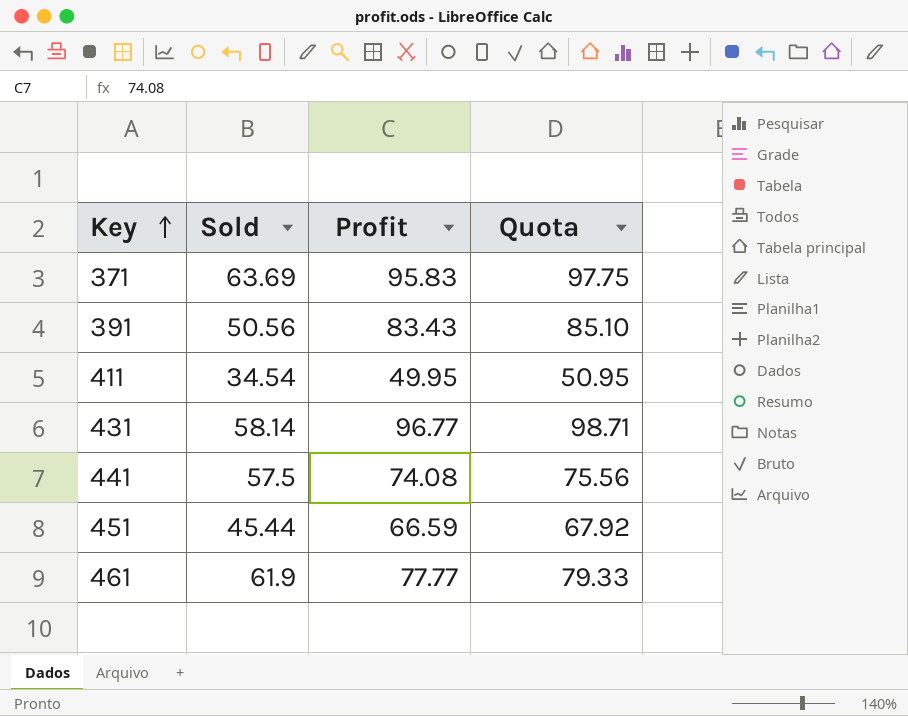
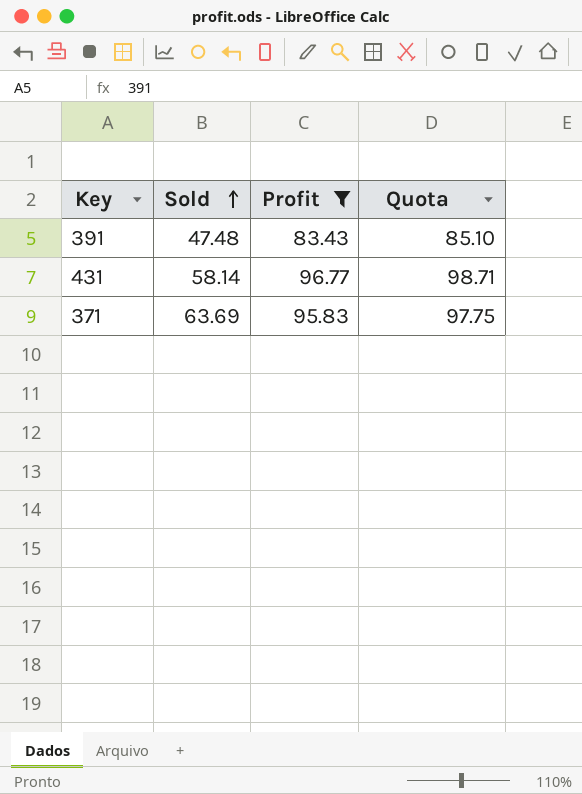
filter: none -> Profit >= 83.43
row order: Key ascending -> Sold ascending
391 | Sold: 50.56 -> 47.48

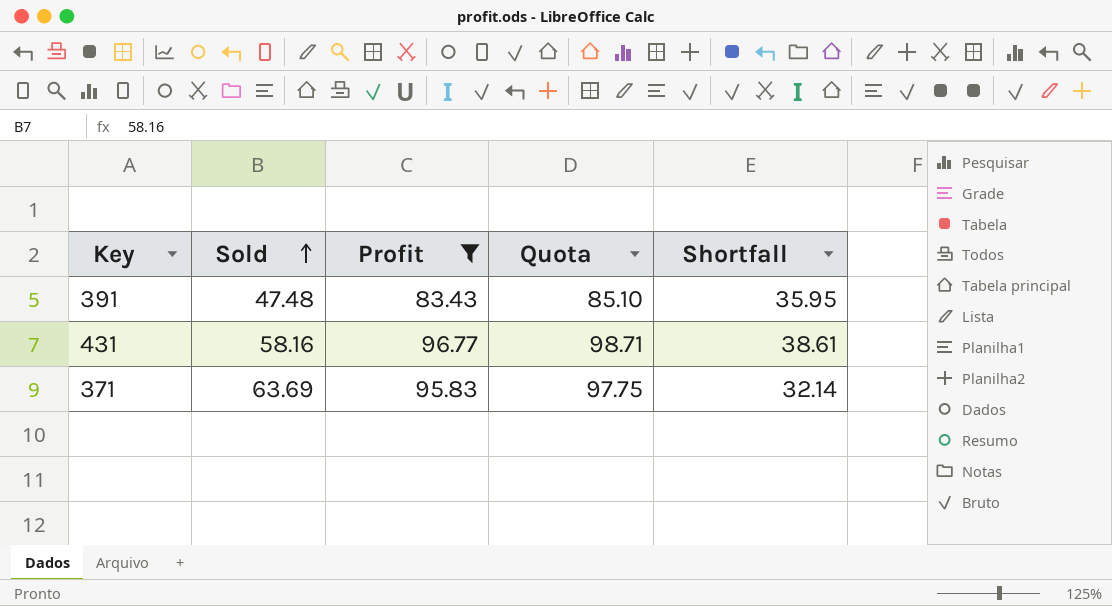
column Shortfall | formula: none -> [Profit] - [Sold]
431 | Sold: 58.14 -> 58.16

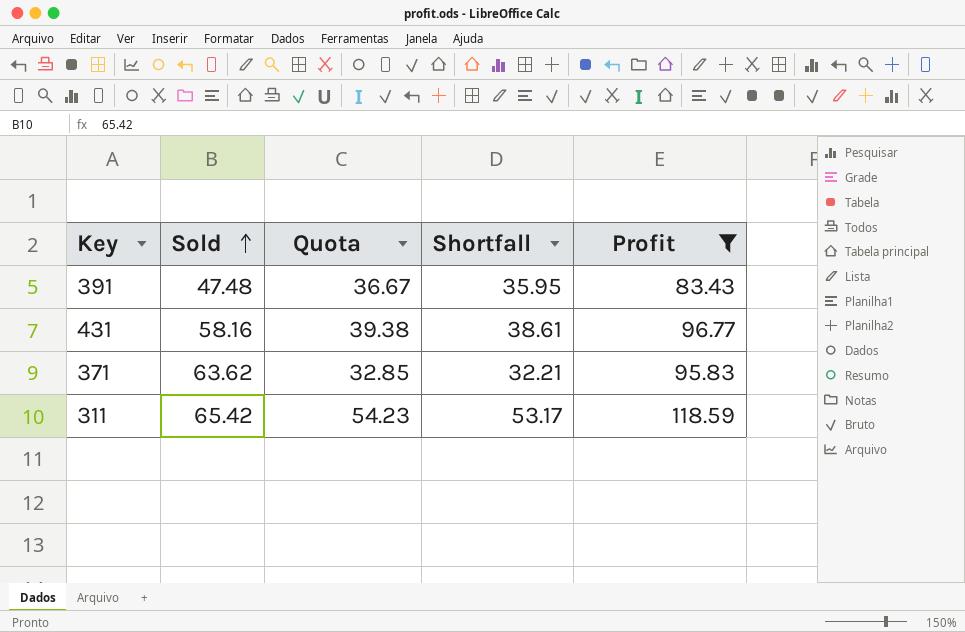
column Quota | formula: [Profit] * 1.02 -> [Shortfall] * 1.02
column Profit | position: 3 -> 5
371 | Sold: 63.69 -> 63.62
371 | Shortfall: 32.14 -> 32.21
row 311: none -> 65.42 | 54.23 | 53.17 | 118.59

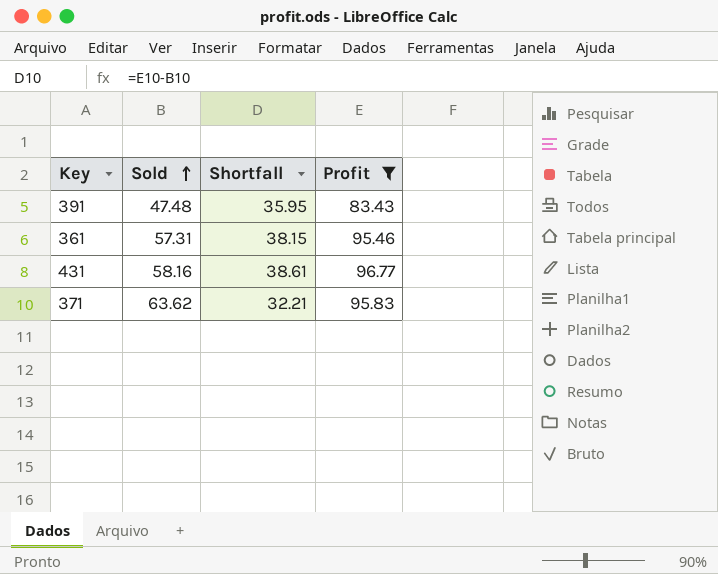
column Quota | formula: [Shortfall] * 1.02 -> none
row 311: 65.42 | 54.23 | 53.17 | 118.59 -> none
row 361: none -> 57.31 | 38.15 | 95.46

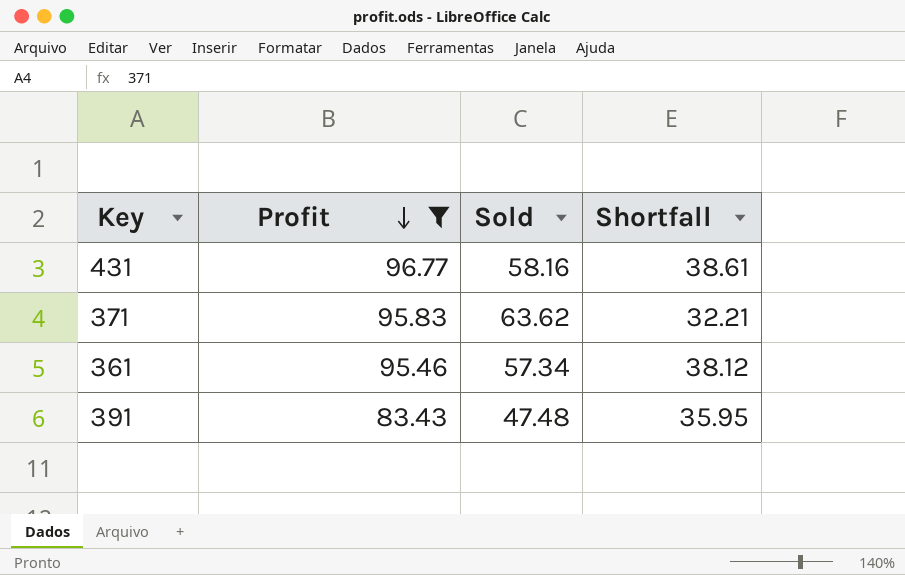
row order: Sold ascending -> Profit descending
column Profit | position: 4 -> 2
361 | Sold: 57.31 -> 57.34
361 | Shortfall: 38.15 -> 38.12

